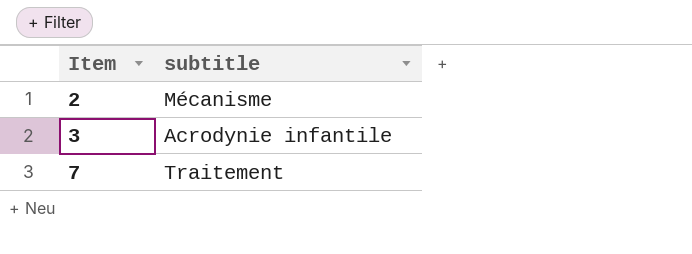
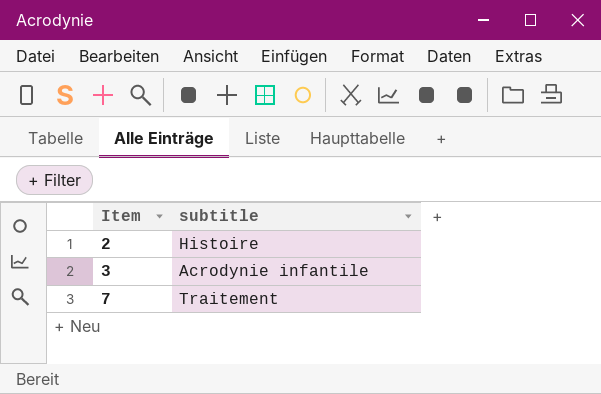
2 | subtitle: Mécanisme -> Histoire

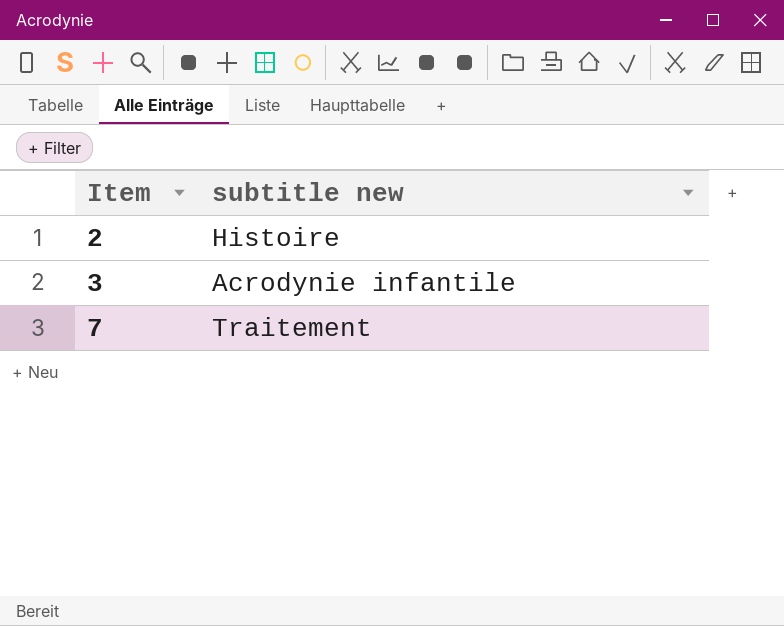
column name: subtitle -> subtitle new

